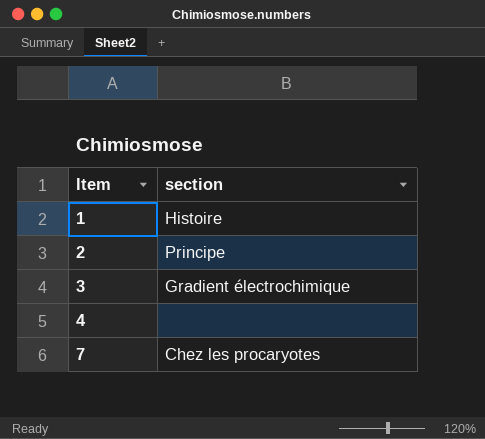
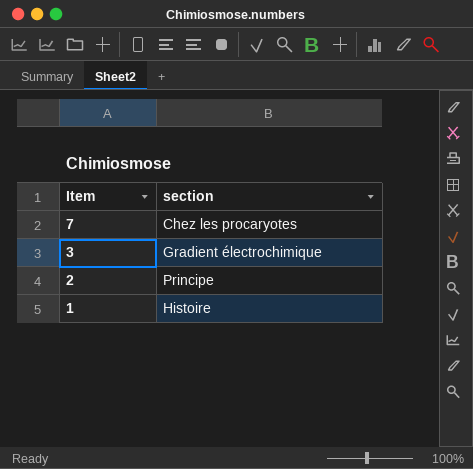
row order: Item ascending -> Item descending
row 4: none -> none

